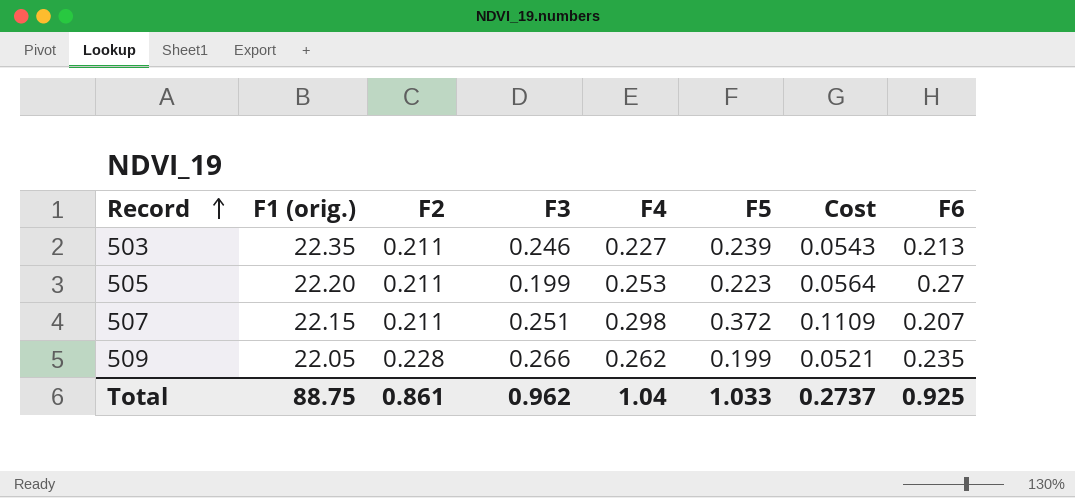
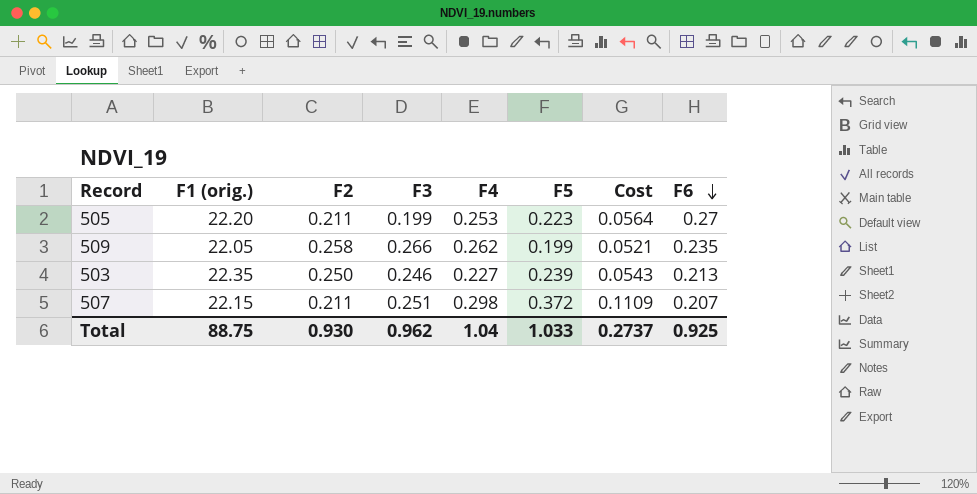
row order: Record ascending -> F6 descending
509 | F2: 0.228 -> 0.258
503 | F2: 0.211 -> 0.250
Total | F2: 0.861 -> 0.930

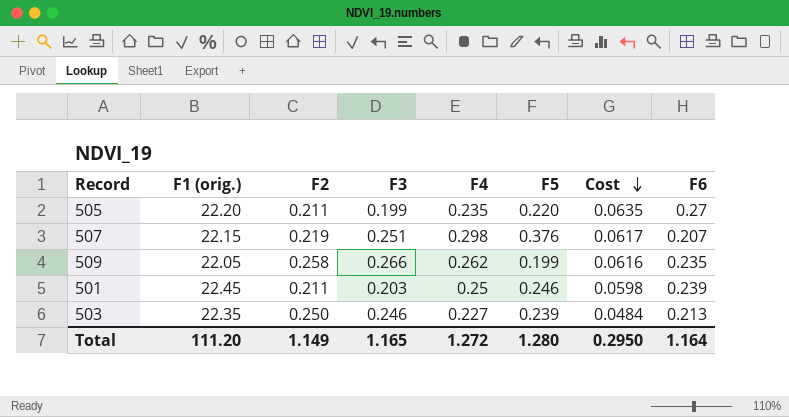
row order: F6 descending -> Cost descending
column Cost | formula: [F4] * [F5] -> [F4] * [F6]
505 | F4: 0.253 -> 0.235
505 | F5: 0.223 -> 0.220
507 | F2: 0.211 -> 0.219
507 | F5: 0.372 -> 0.376
row 501: none -> 22.45 | 0.211 | 0.203 | 0.25 | 0.246 | 0.0598 | 0.239
Total | F1 (orig.): 88.75 -> 111.20
Total | F2: 0.930 -> 1.149
Total | F3: 0.962 -> 1.165
Total | F4: 1.04 -> 1.272
Total | F5: 1.033 -> 1.280
Total | Cost: 0.2737 -> 0.2950
Total | F6: 0.925 -> 1.164

